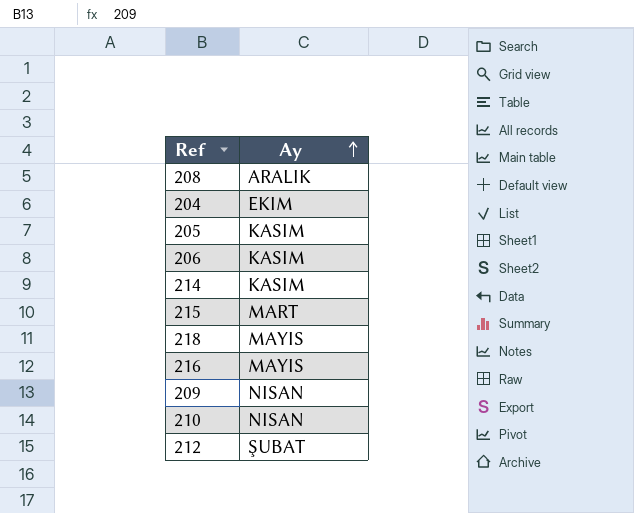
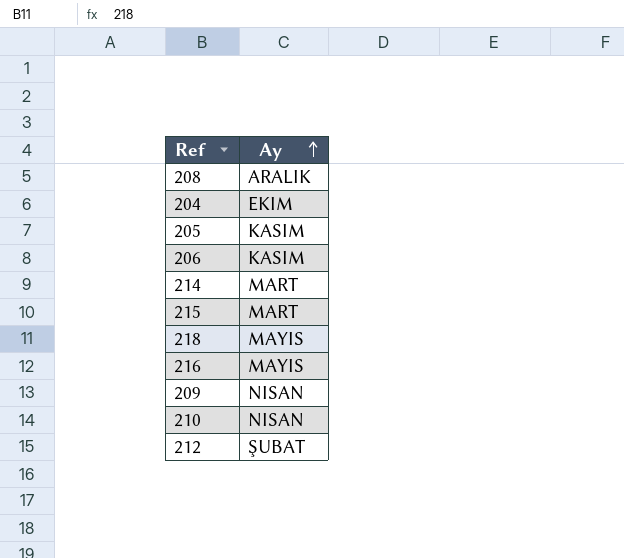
214 | Ay: KASIM -> MART

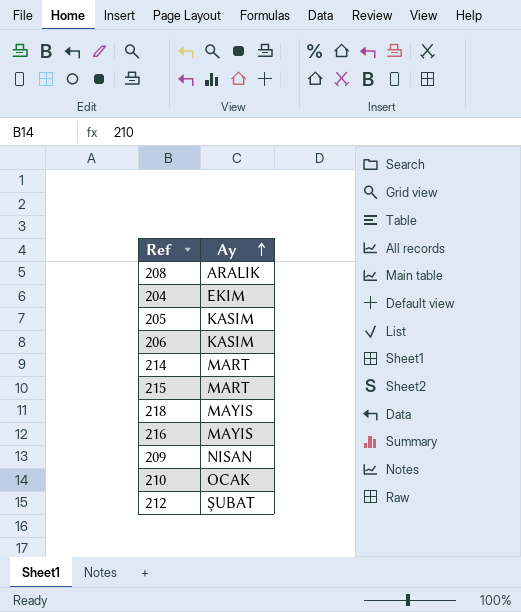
210 | Ay: NISAN -> OCAK

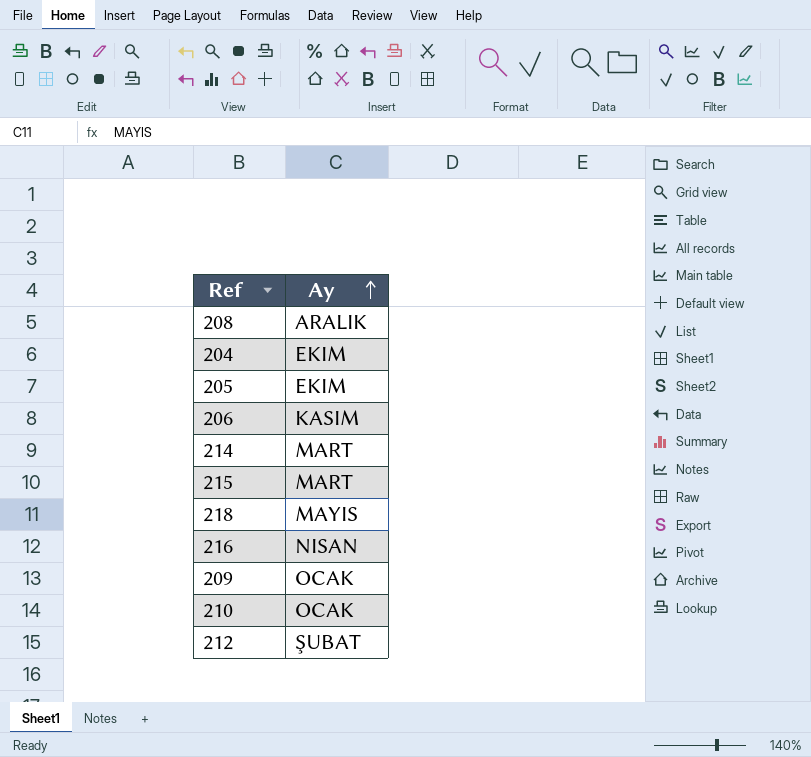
205 | Ay: KASIM -> EKIM
216 | Ay: MAYIS -> NISAN
209 | Ay: NISAN -> OCAK

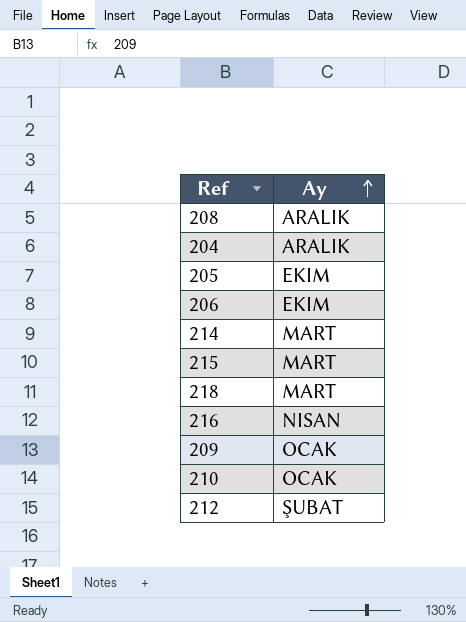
204 | Ay: EKIM -> ARALIK
206 | Ay: KASIM -> EKIM
218 | Ay: MAYIS -> MART

